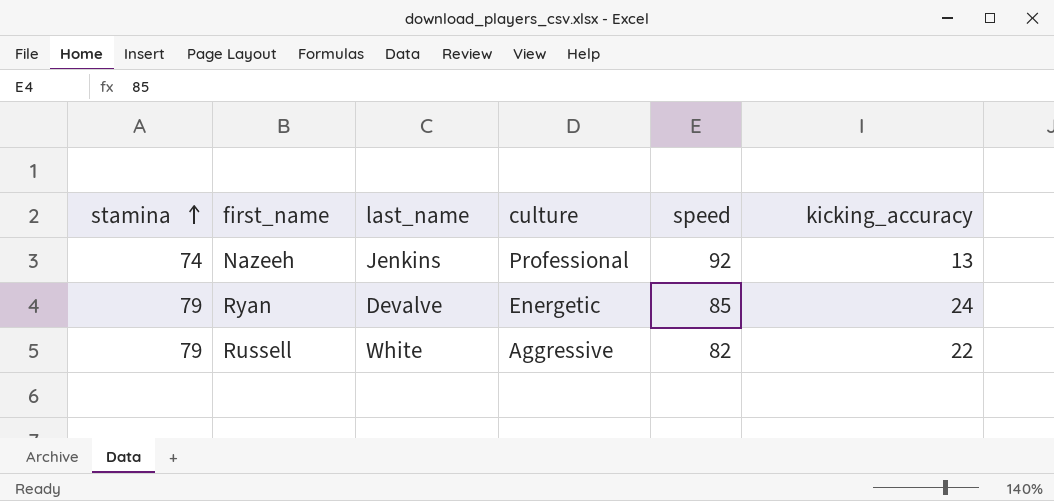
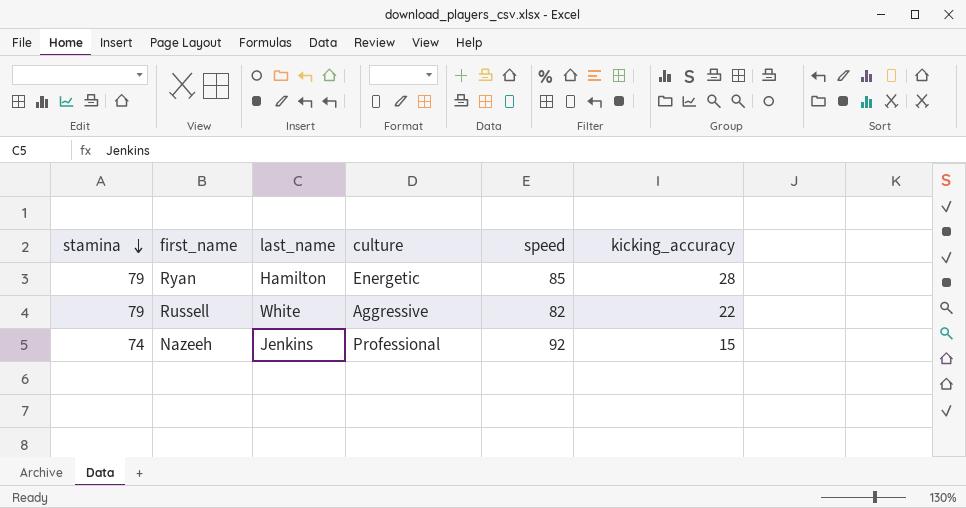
row order: stamina ascending -> stamina descending
Ryan | last_name: Devalve -> Hamilton
Ryan | kicking_accuracy: 24 -> 28
Nazeeh | kicking_accuracy: 13 -> 15

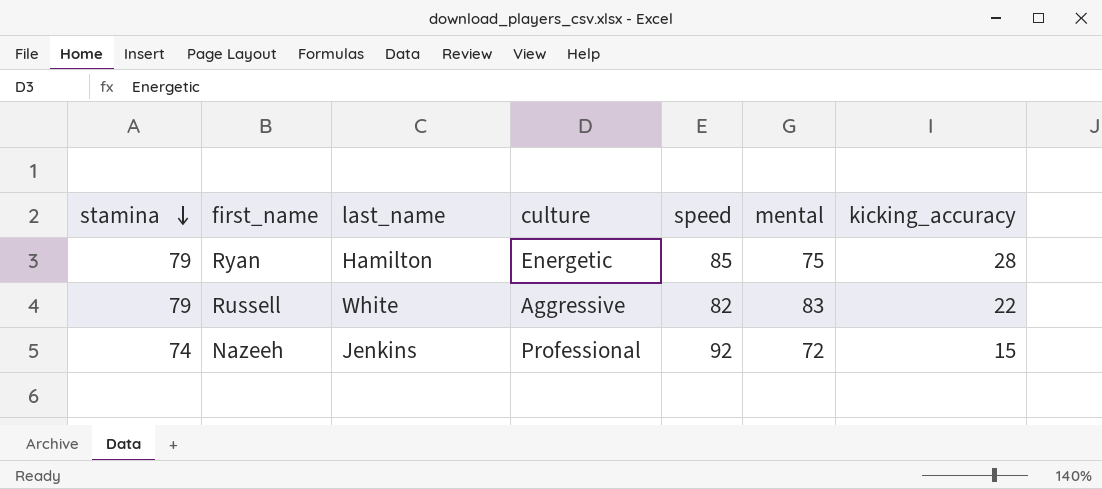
column mental | position: none -> 6

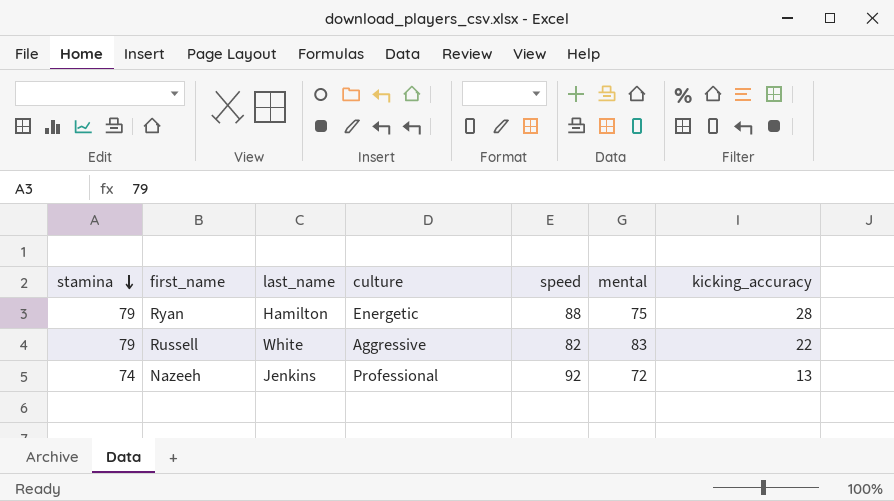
Ryan | speed: 85 -> 88
Nazeeh | kicking_accuracy: 15 -> 13

